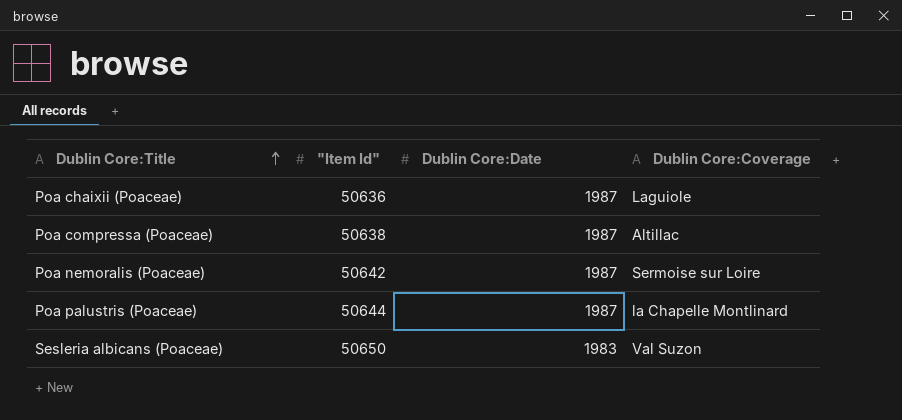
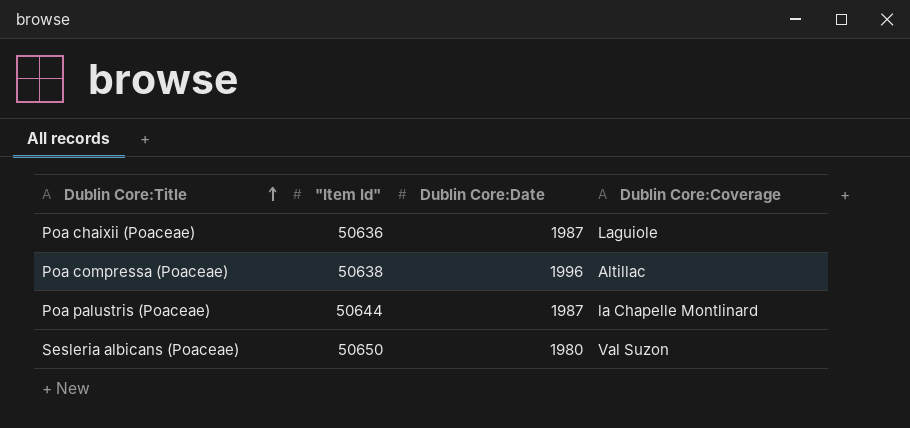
row Poa nemoralis (Poaceae): 50642 | 1987 | Sermoise sur Loire -> none
Poa compressa (Poaceae) | Dublin Core:Date: 1987 -> 1996
Sesleria albicans (Poaceae) | Dublin Core:Date: 1983 -> 1980

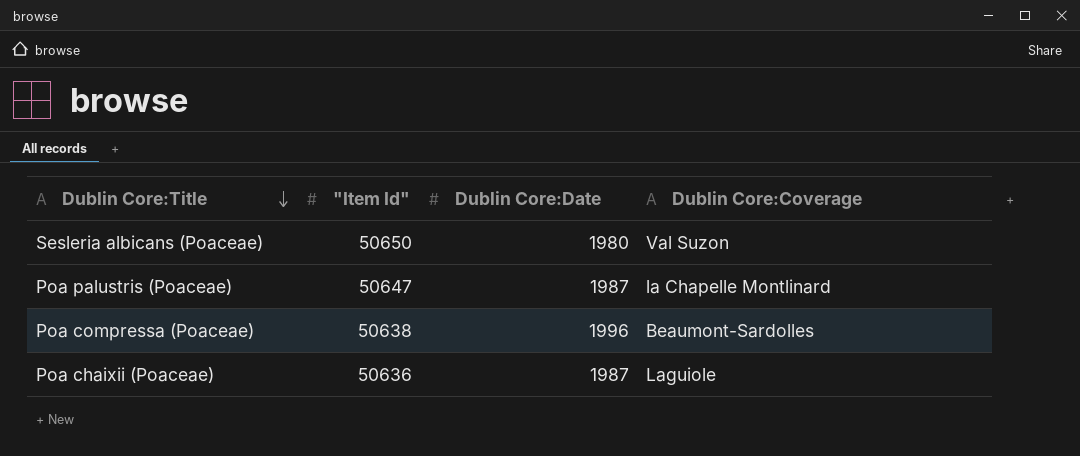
row order: Dublin Core:Title ascending -> Dublin Core:Title descending
Poa palustris (Poaceae) | "Item Id": 50644 -> 50647
Poa compressa (Poaceae) | Dublin Core:Coverage: Altillac -> Beaumont-Sardolles

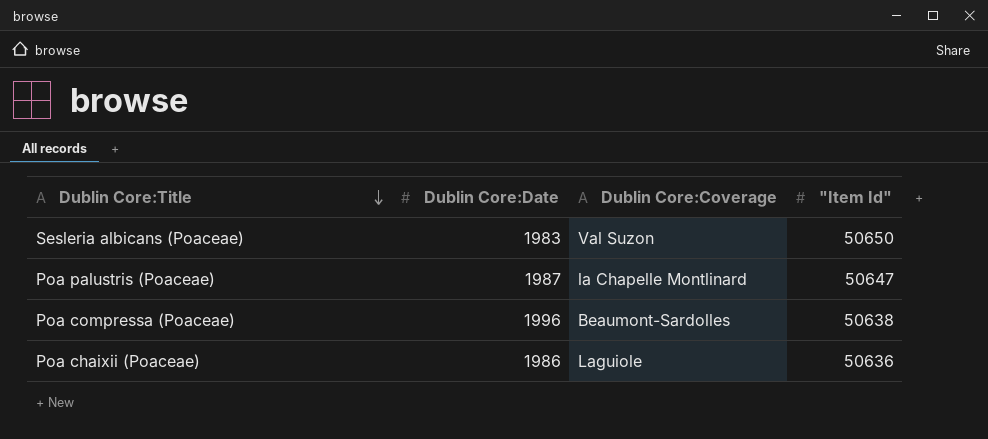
column "Item Id" | position: 2 -> 4
Sesleria albicans (Poaceae) | Dublin Core:Date: 1980 -> 1983
Poa chaixii (Poaceae) | Dublin Core:Date: 1987 -> 1986

